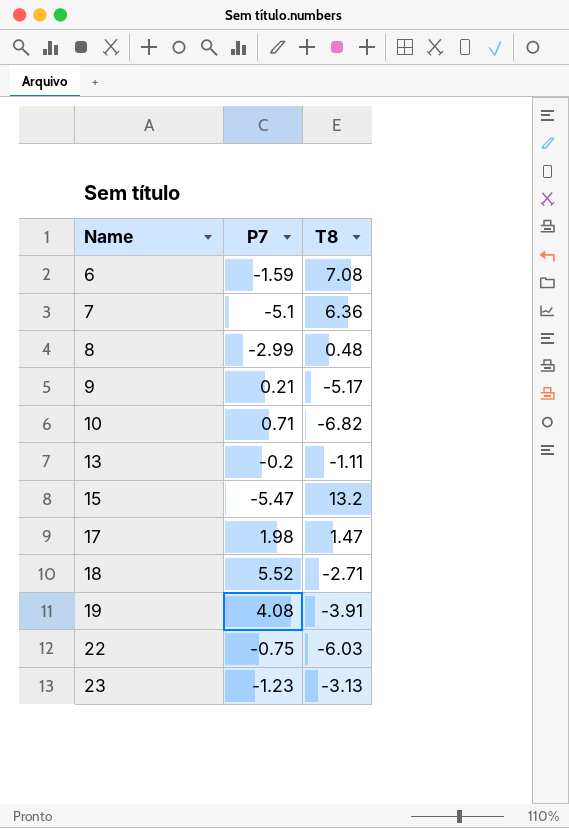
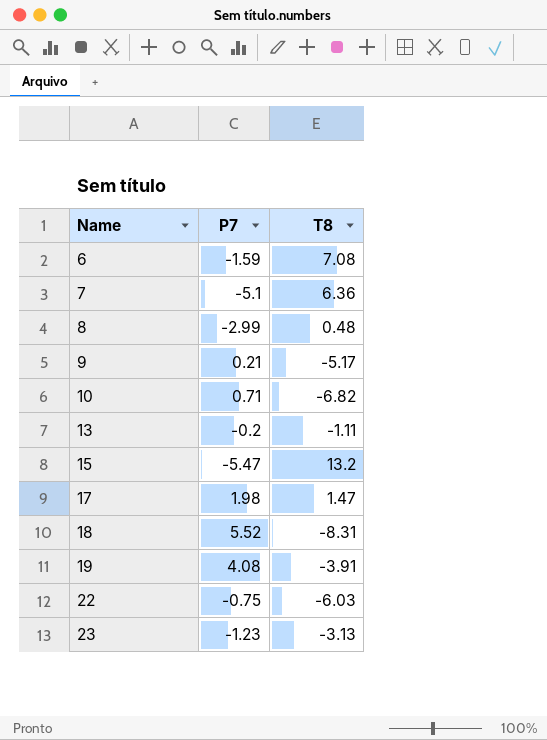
18 | T8: -2.71 -> -8.31

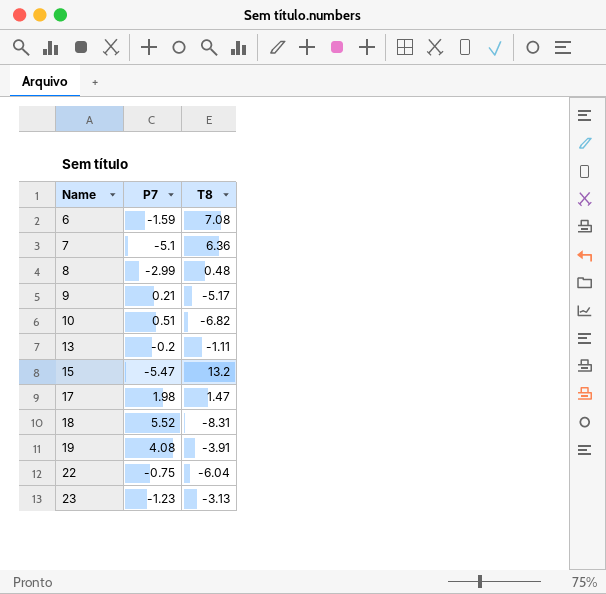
10 | P7: 0.71 -> 0.51
22 | T8: -6.03 -> -6.04

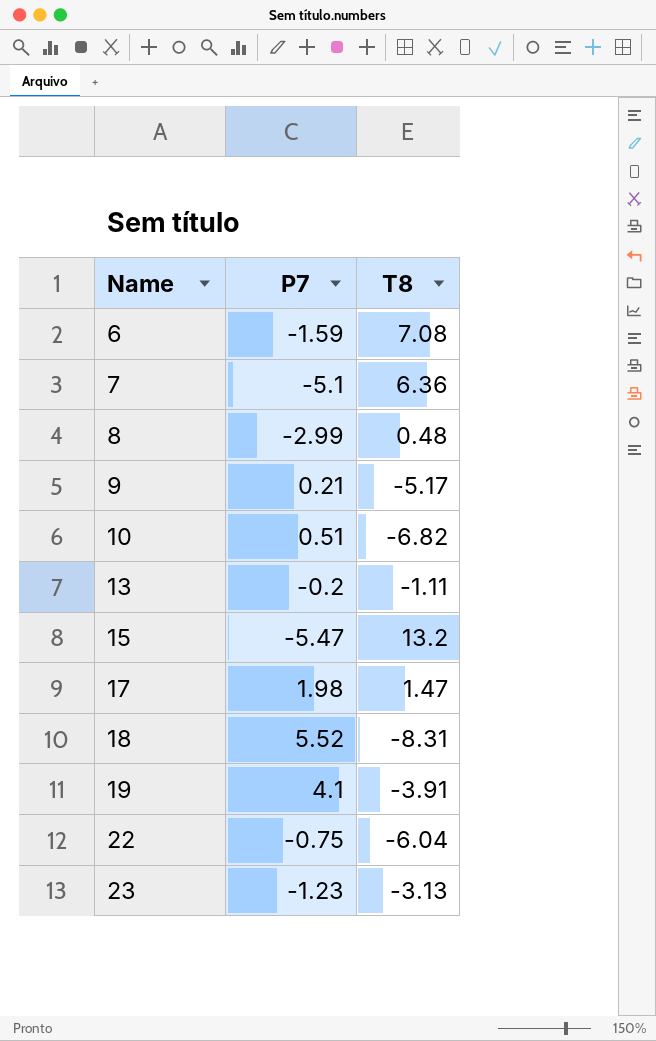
19 | P7: 4.08 -> 4.1

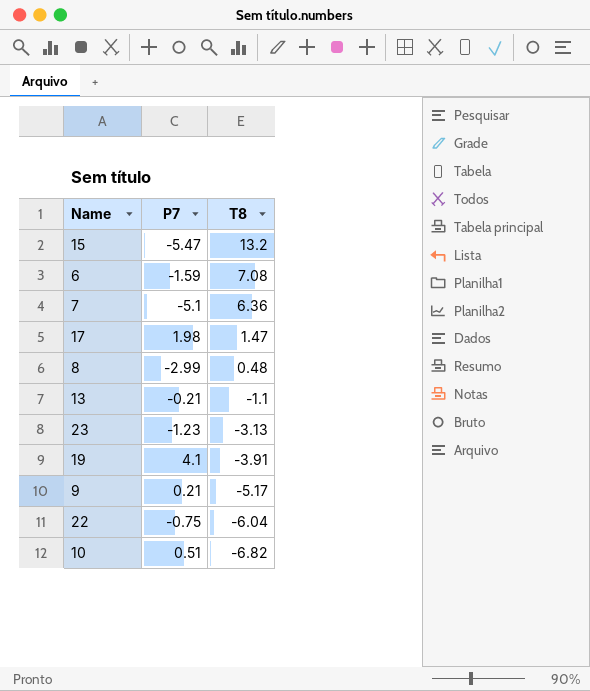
row order: Name ascending -> T8 descending
row 18: 5.52 | -8.31 -> none
13 | P7: -0.2 -> -0.21
13 | T8: -1.11 -> -1.1

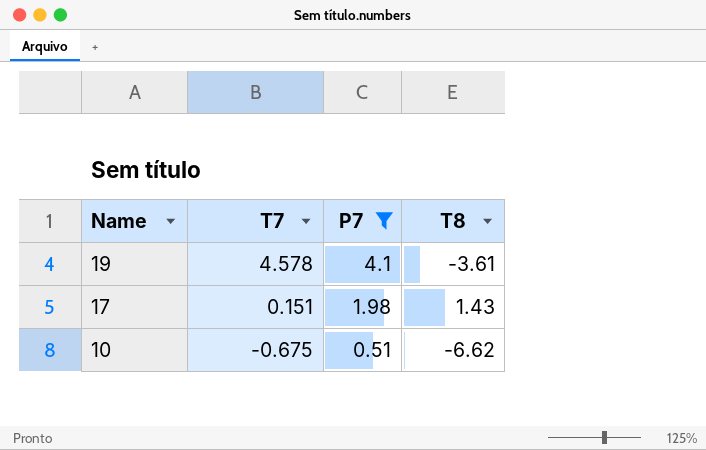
filter: none -> P7 >= 0.51
row order: T8 descending -> Name descending
column T7 | position: none -> 2
19 | T8: -3.91 -> -3.61
17 | T8: 1.47 -> 1.43
10 | T8: -6.82 -> -6.62

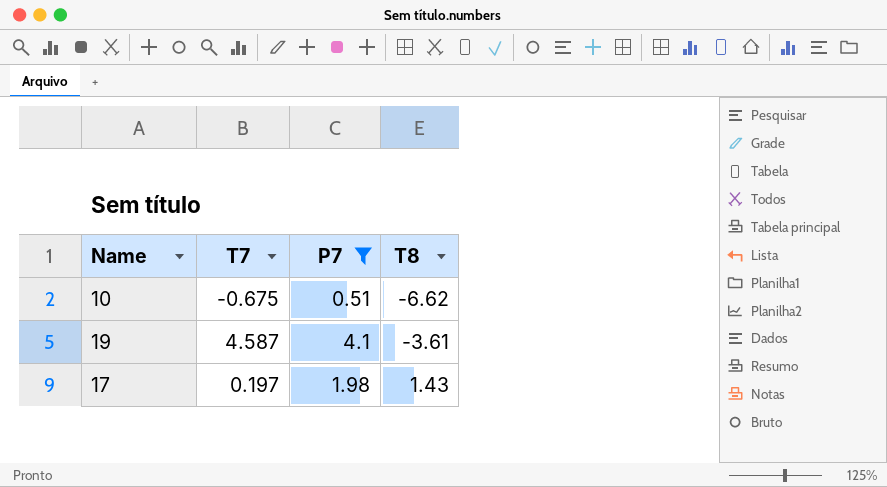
row order: Name descending -> T8 ascending
19 | T7: 4.578 -> 4.587
17 | T7: 0.151 -> 0.197

